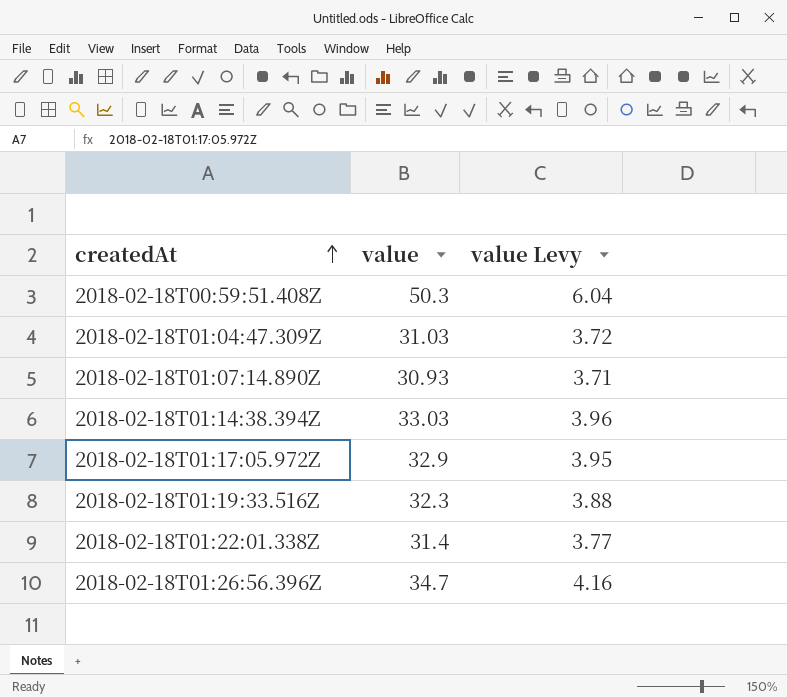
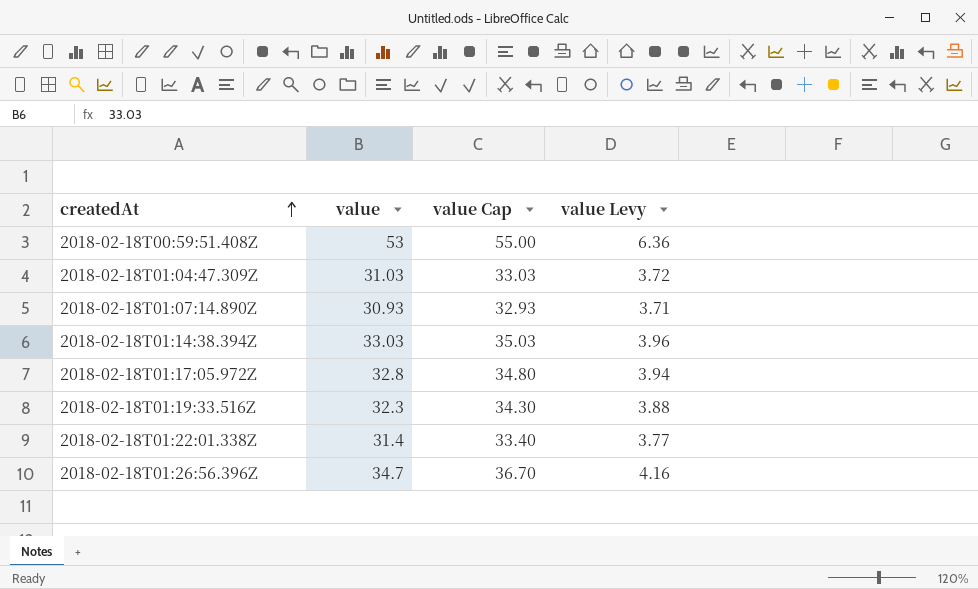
column value Cap | formula: none -> [value] + 2
2018-02-18T00:59:51.408Z | value: 50.3 -> 53
2018-02-18T00:59:51.408Z | value Levy: 6.04 -> 6.36
2018-02-18T01:17:05.972Z | value: 32.9 -> 32.8
2018-02-18T01:17:05.972Z | value Levy: 3.95 -> 3.94

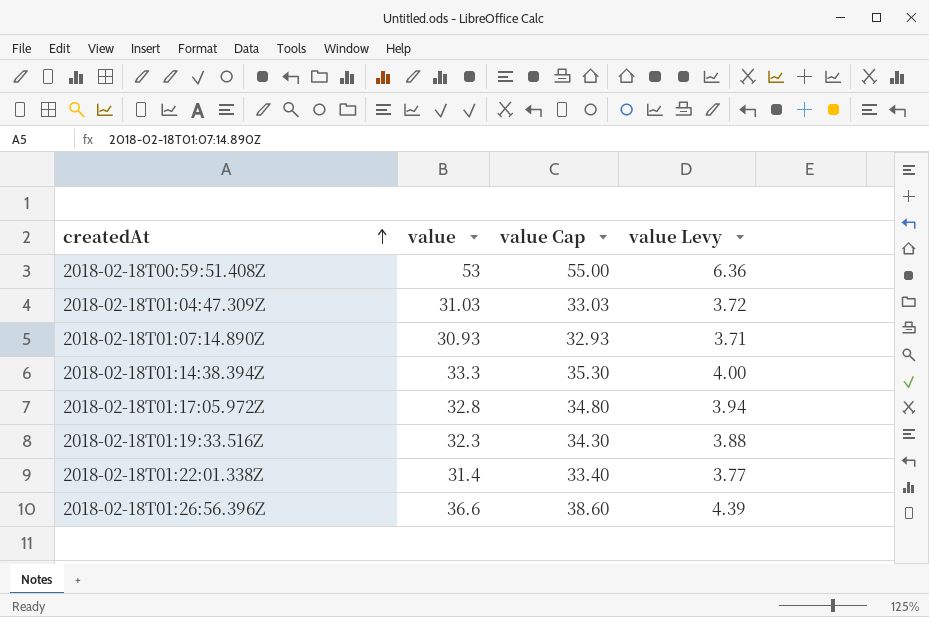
2018-02-18T01:14:38.394Z | value: 33.03 -> 33.3
2018-02-18T01:14:38.394Z | value Cap: 35.03 -> 35.30
2018-02-18T01:14:38.394Z | value Levy: 3.96 -> 4.00
2018-02-18T01:26:56.396Z | value: 34.7 -> 36.6
2018-02-18T01:26:56.396Z | value Cap: 36.70 -> 38.60
2018-02-18T01:26:56.396Z | value Levy: 4.16 -> 4.39

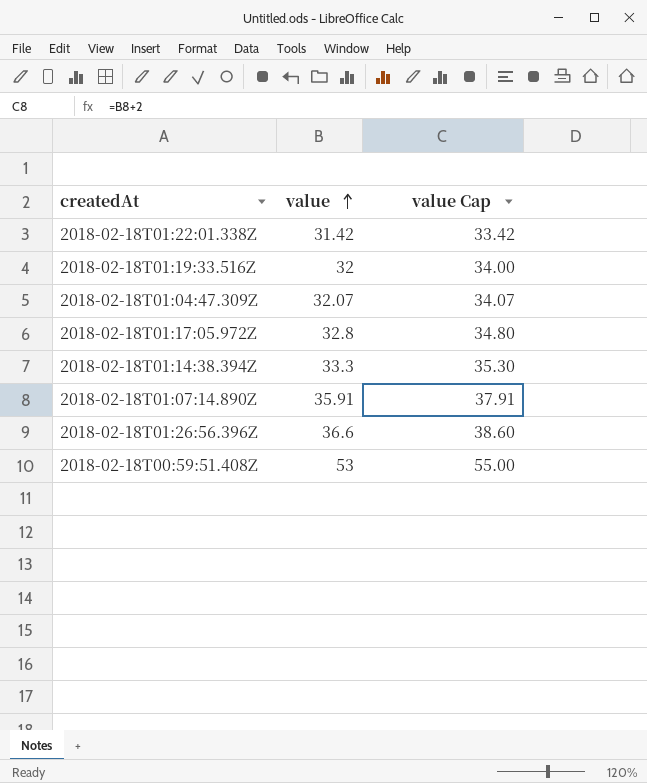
row order: createdAt ascending -> value ascending
column value Levy | formula: [value] * 0.12 -> none
2018-02-18T01:22:01.338Z | value: 31.4 -> 31.42
2018-02-18T01:22:01.338Z | value Cap: 33.40 -> 33.42
2018-02-18T01:19:33.516Z | value: 32.3 -> 32
2018-02-18T01:19:33.516Z | value Cap: 34.30 -> 34.00
2018-02-18T01:04:47.309Z | value: 31.03 -> 32.07
2018-02-18T01:04:47.309Z | value Cap: 33.03 -> 34.07
2018-02-18T01:07:14.890Z | value: 30.93 -> 35.91
2018-02-18T01:07:14.890Z | value Cap: 32.93 -> 37.91

